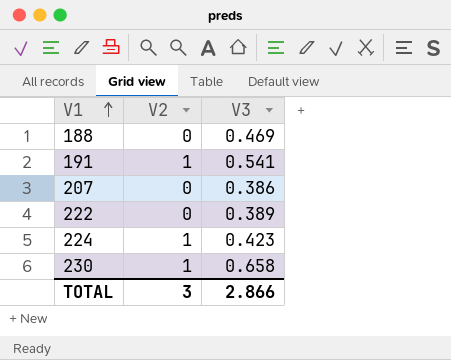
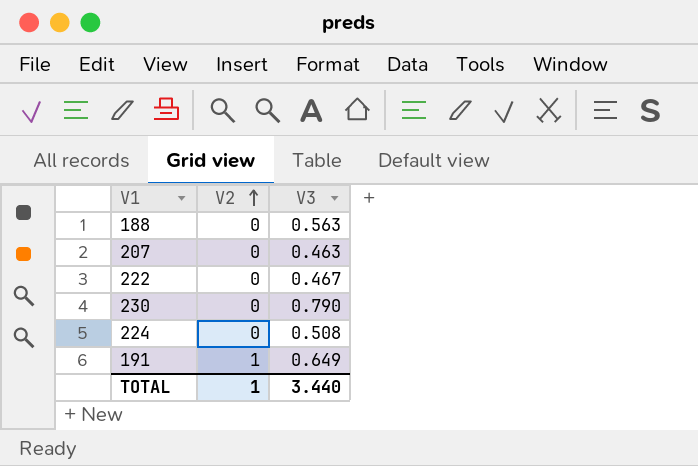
row order: V1 ascending -> V2 ascending
188 | V3: 0.469 -> 0.563
207 | V3: 0.386 -> 0.463
222 | V3: 0.389 -> 0.467
230 | V2: 1 -> 0
230 | V3: 0.658 -> 0.790
224 | V2: 1 -> 0
224 | V3: 0.423 -> 0.508
191 | V3: 0.541 -> 0.649
TOTAL | V2: 3 -> 1
TOTAL | V3: 2.866 -> 3.440

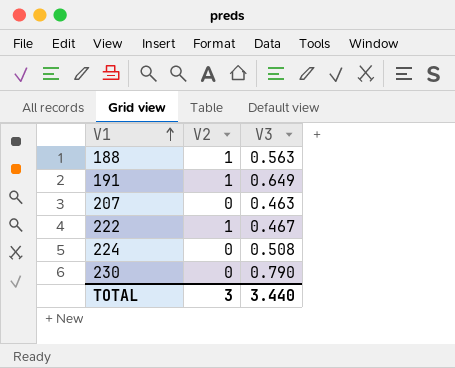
row order: V2 ascending -> V1 ascending
188 | V2: 0 -> 1
222 | V2: 0 -> 1
TOTAL | V2: 1 -> 3

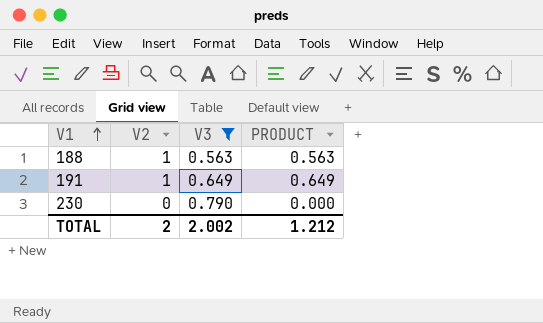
filter: none -> V3 >= 0.563
column PRODUCT | formula: none -> [V2] * [V3]
TOTAL | V2: 3 -> 2
TOTAL | V3: 3.440 -> 2.002

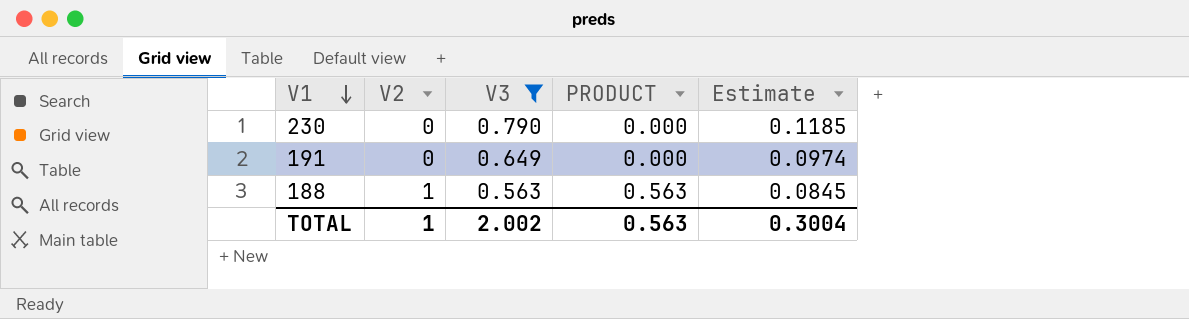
row order: V1 ascending -> V1 descending
column Estimate | formula: none -> [V3] * 0.15
191 | V2: 1 -> 0
191 | PRODUCT: 0.649 -> 0.000
TOTAL | V2: 2 -> 1
TOTAL | PRODUCT: 1.212 -> 0.563

